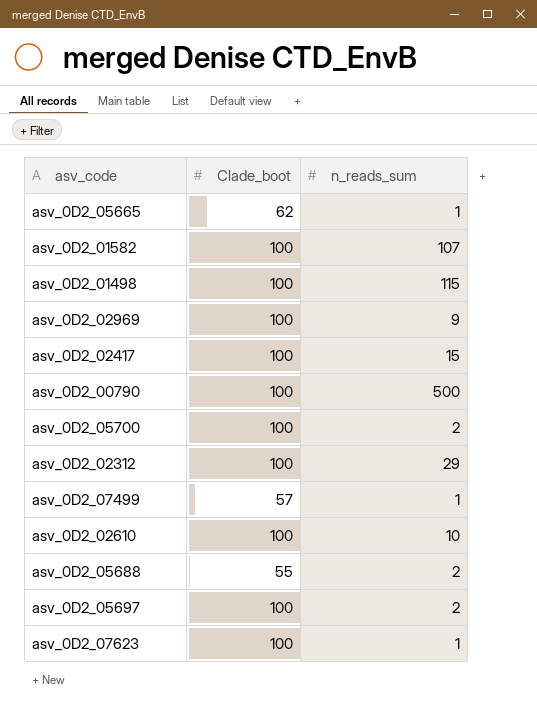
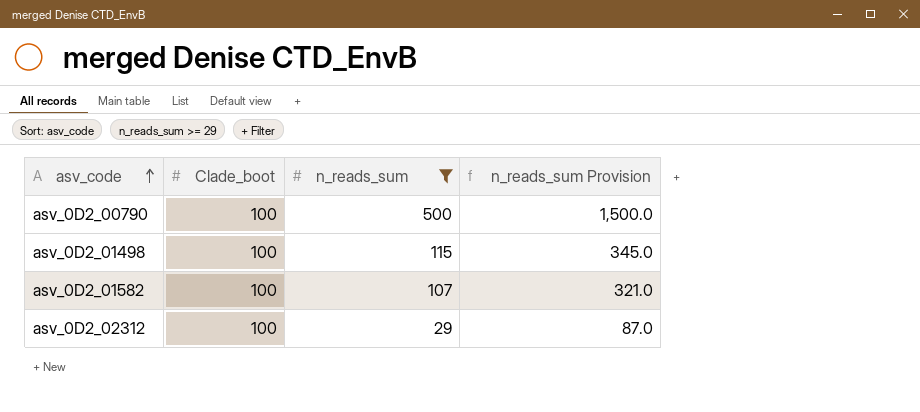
filter: none -> n_reads_sum >= 29
row order: none -> asv_code ascending
column n_reads_sum Provision | formula: none -> [n_reads_sum] * 3

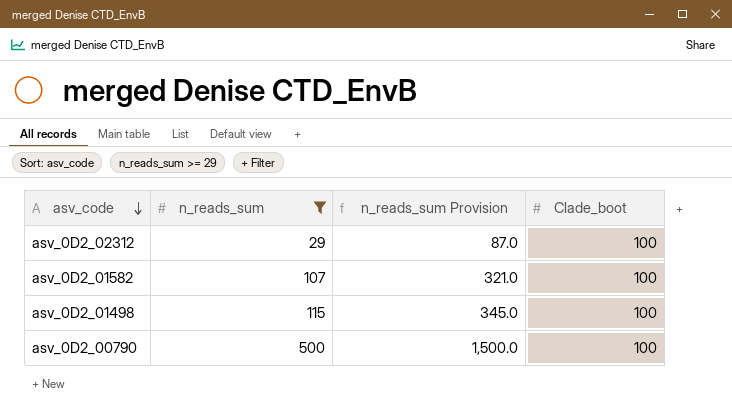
row order: asv_code ascending -> asv_code descending
column Clade_boot | position: 2 -> 4

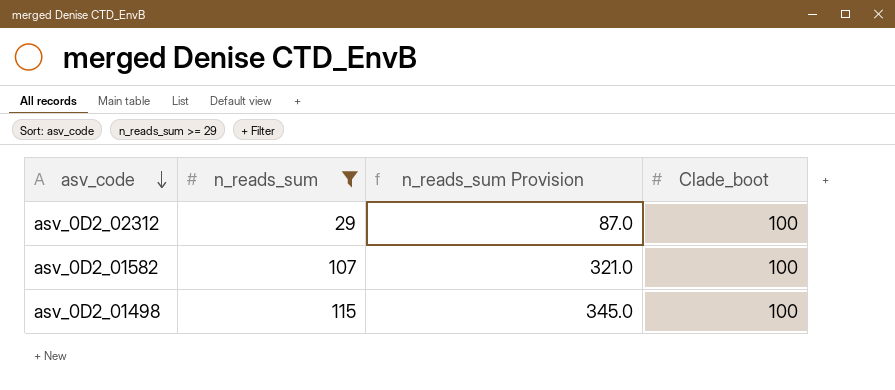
row asv_0D2_00790: 500 | 1,500.0 | 100 -> none

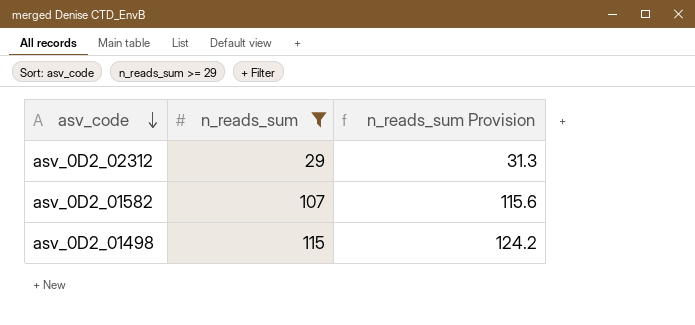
column Clade_boot | position: 4 -> none
column n_reads_sum Provision | formula: [n_reads_sum] * 3 -> [n_reads_sum] * 1.08

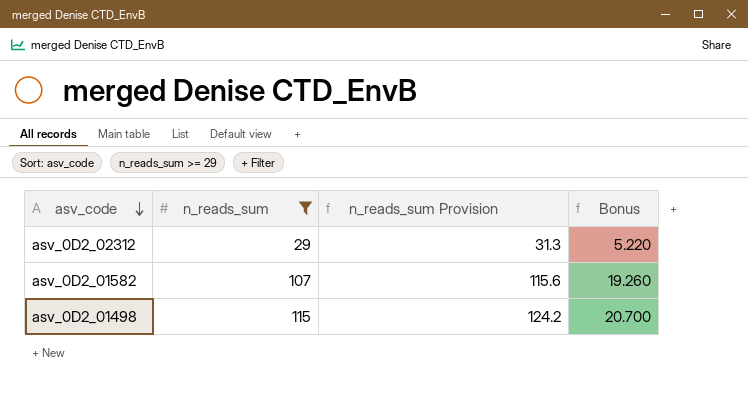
column Bonus | formula: none -> [n_reads_sum] * 0.18

